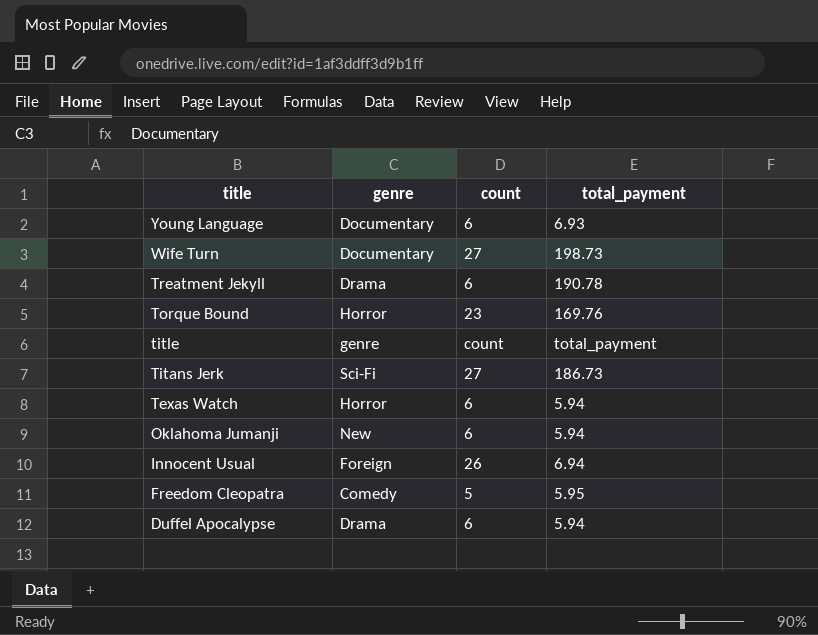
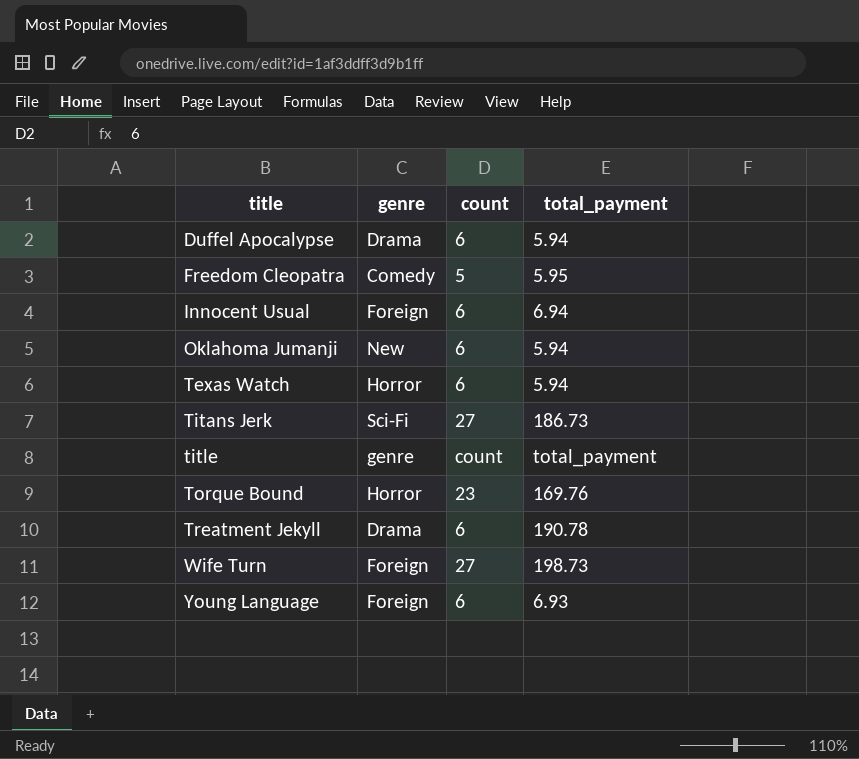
row order: title descending -> title ascending
Innocent Usual | count: 26 -> 6
Wife Turn | genre: Documentary -> Foreign
Young Language | genre: Documentary -> Foreign

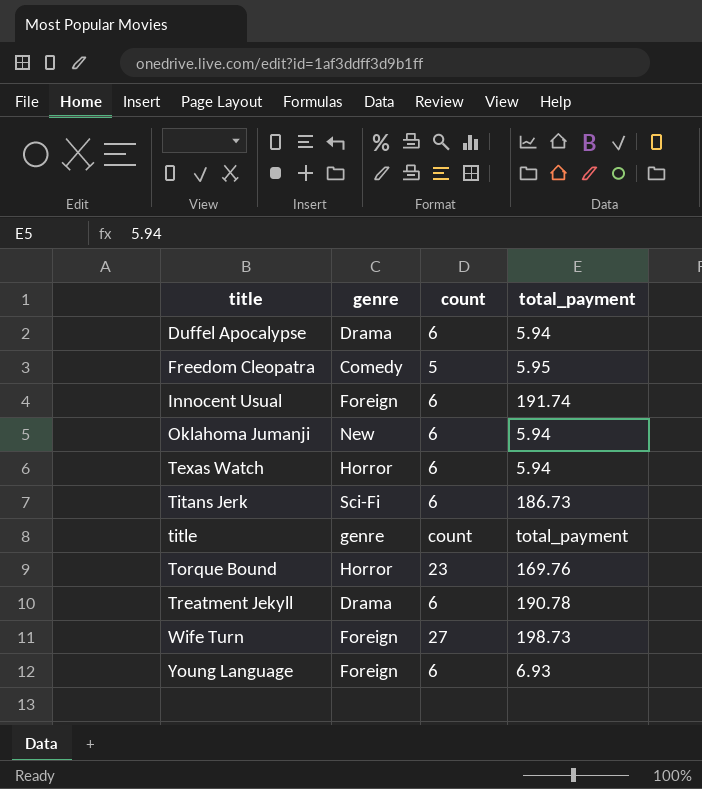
Innocent Usual | total_payment: 6.94 -> 191.74
Titans Jerk | count: 27 -> 6

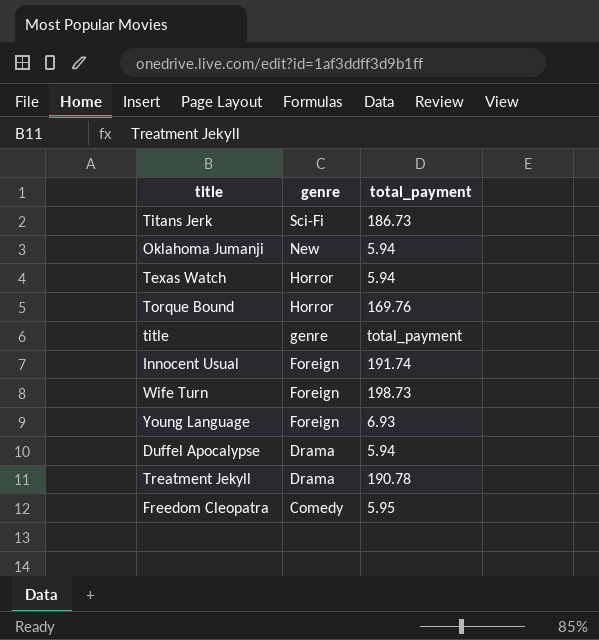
row order: title ascending -> genre descending
column count | position: 3 -> none

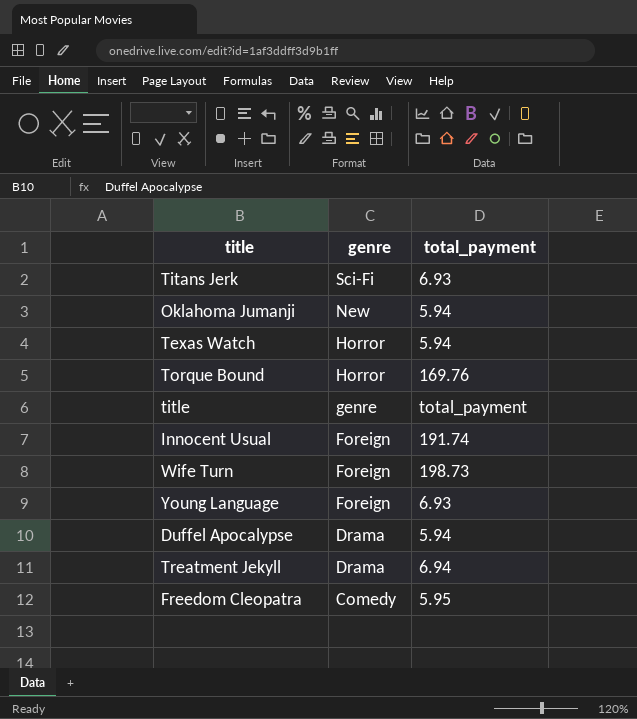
Titans Jerk | total_payment: 186.73 -> 6.93
Treatment Jekyll | total_payment: 190.78 -> 6.94

